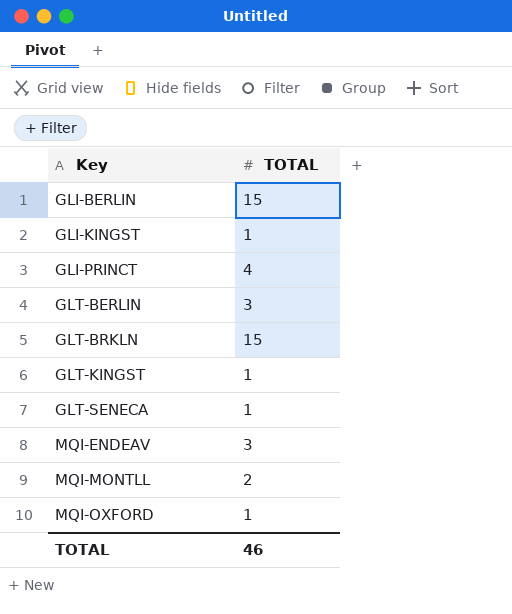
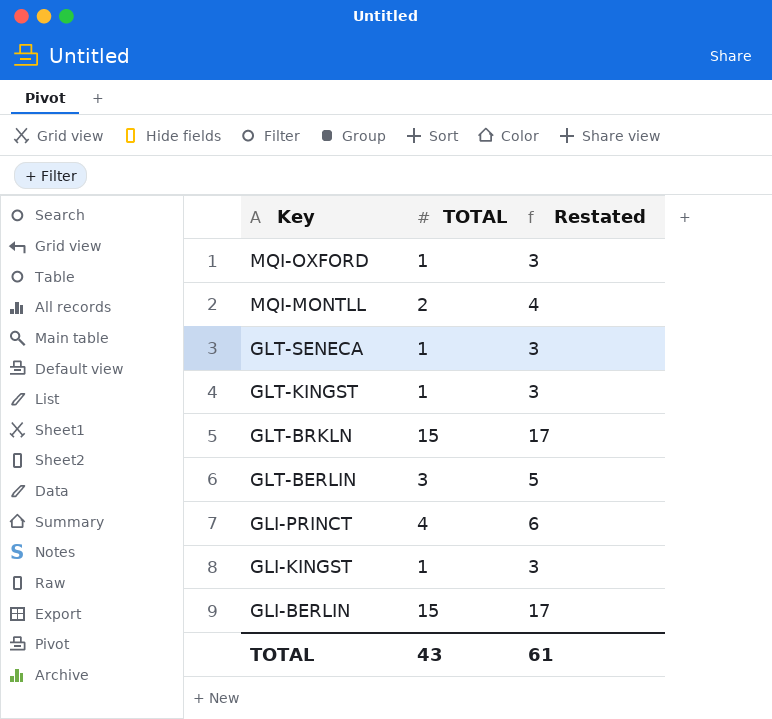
row order: Key ascending -> Key descending
column Restated | formula: none -> [TOTAL] + 2
row MQI-ENDEAV: 3 -> none
TOTAL | TOTAL: 46 -> 43

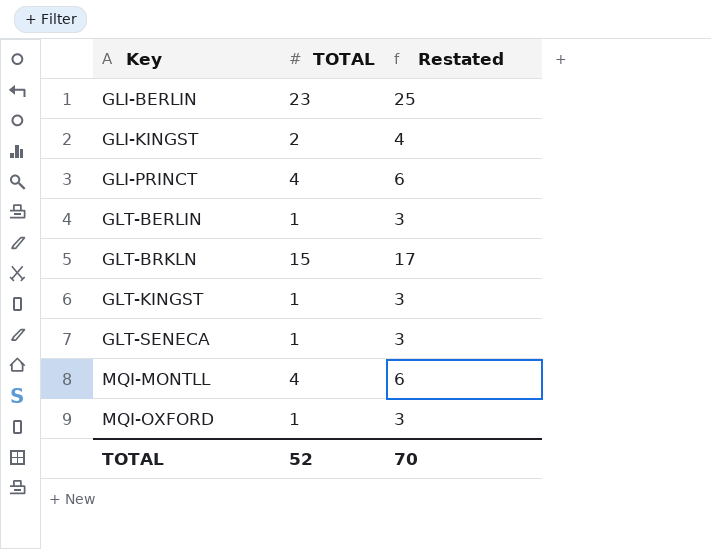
row order: Key descending -> Key ascending
GLI-BERLIN | TOTAL: 15 -> 23
GLI-BERLIN | Restated: 17 -> 25
GLI-KINGST | TOTAL: 1 -> 2
GLI-KINGST | Restated: 3 -> 4
GLT-BERLIN | TOTAL: 3 -> 1
GLT-BERLIN | Restated: 5 -> 3
MQI-MONTLL | TOTAL: 2 -> 4
MQI-MONTLL | Restated: 4 -> 6
TOTAL | TOTAL: 43 -> 52
TOTAL | Restated: 61 -> 70

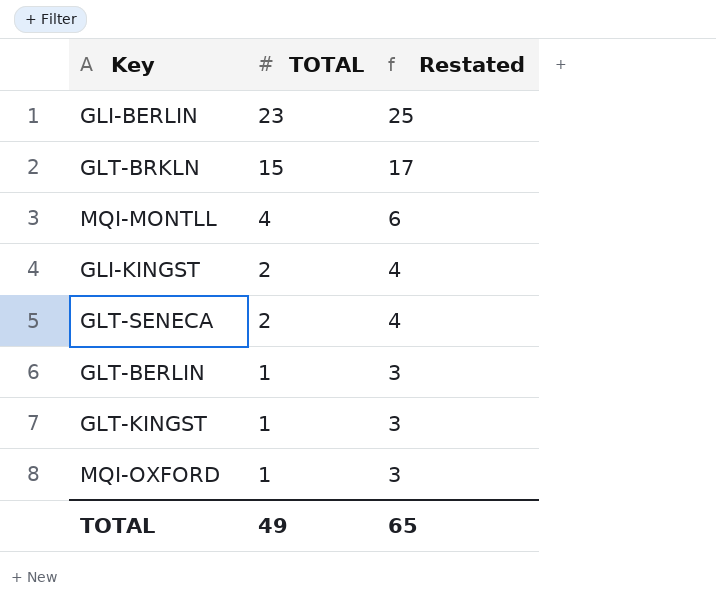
row order: Key ascending -> TOTAL descending
row GLI-PRINCT: 4 | 6 -> none
GLT-SENECA | TOTAL: 1 -> 2
GLT-SENECA | Restated: 3 -> 4
TOTAL | TOTAL: 52 -> 49
TOTAL | Restated: 70 -> 65

